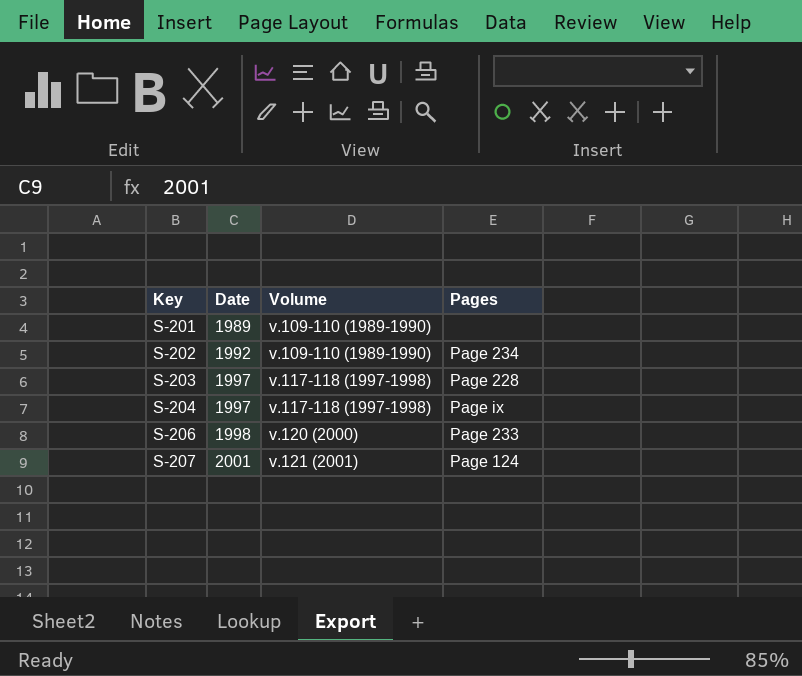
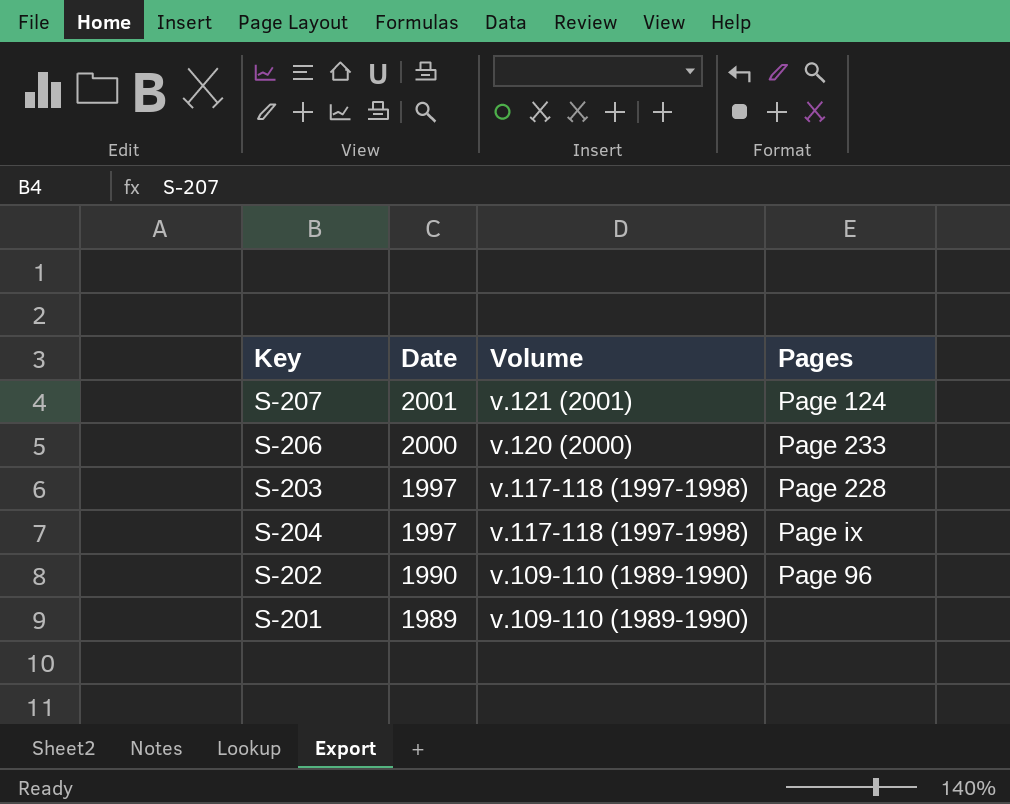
row order: Key ascending -> Date descending
S-206 | Date: 1998 -> 2000
S-202 | Date: 1992 -> 1990
S-202 | Pages: Page 234 -> Page 96

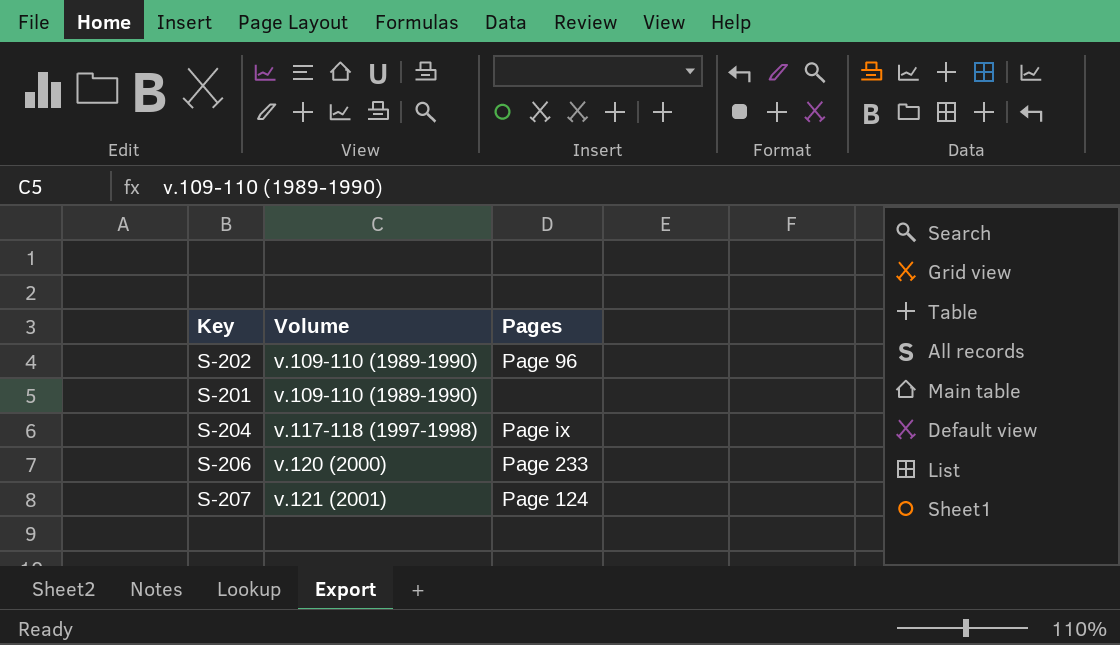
row order: Date descending -> Volume ascending
column Date | position: 2 -> none
row S-203: 1997 | v.117-118 (1997-1998) | Page 228 -> none

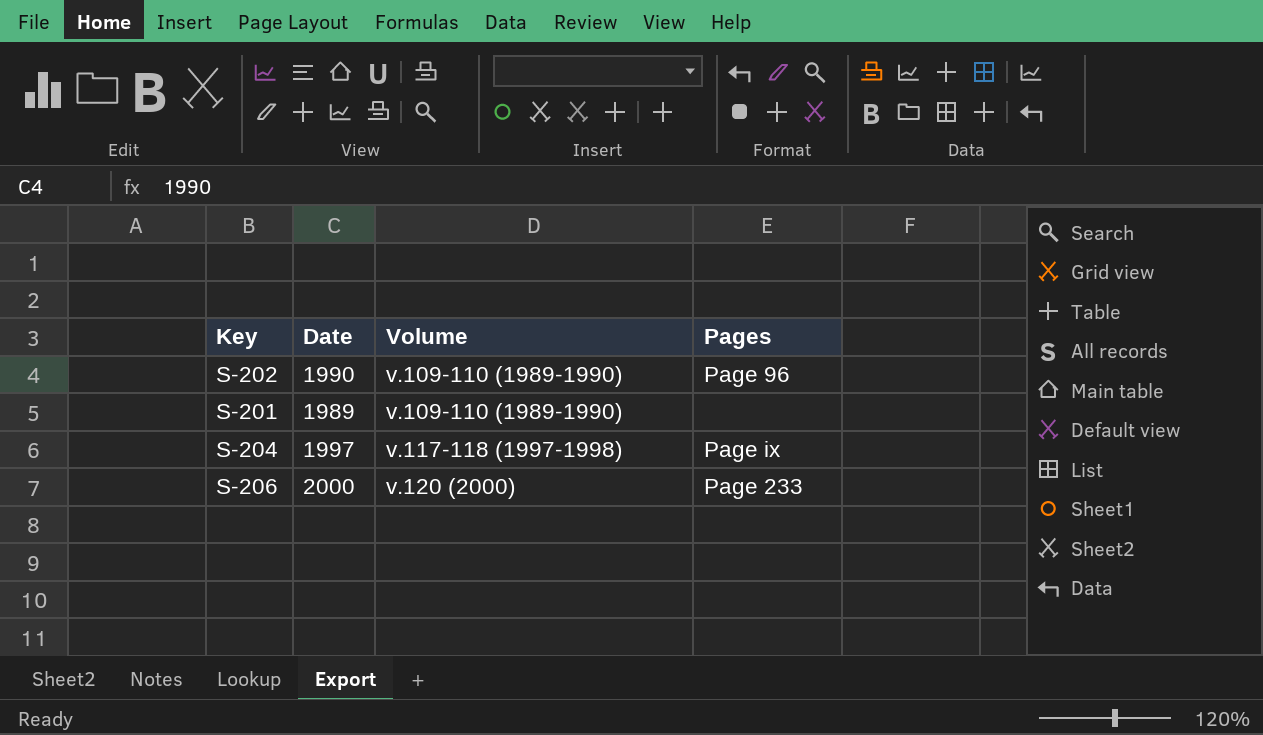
column Date | position: none -> 2
row S-207: v.121 (2001) | Page 124 -> none

